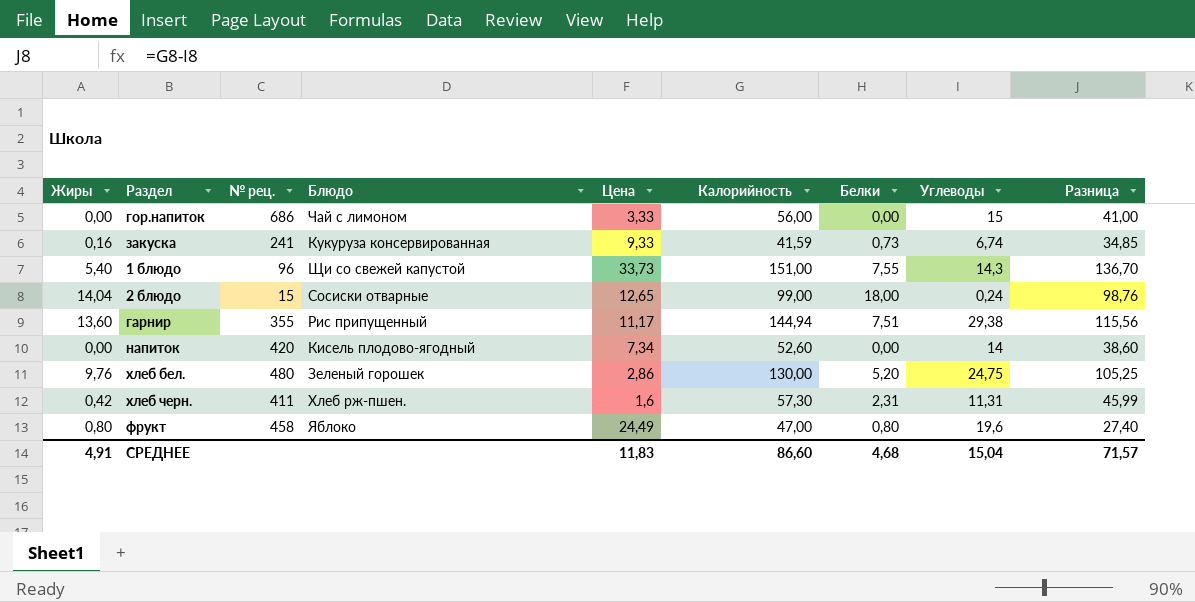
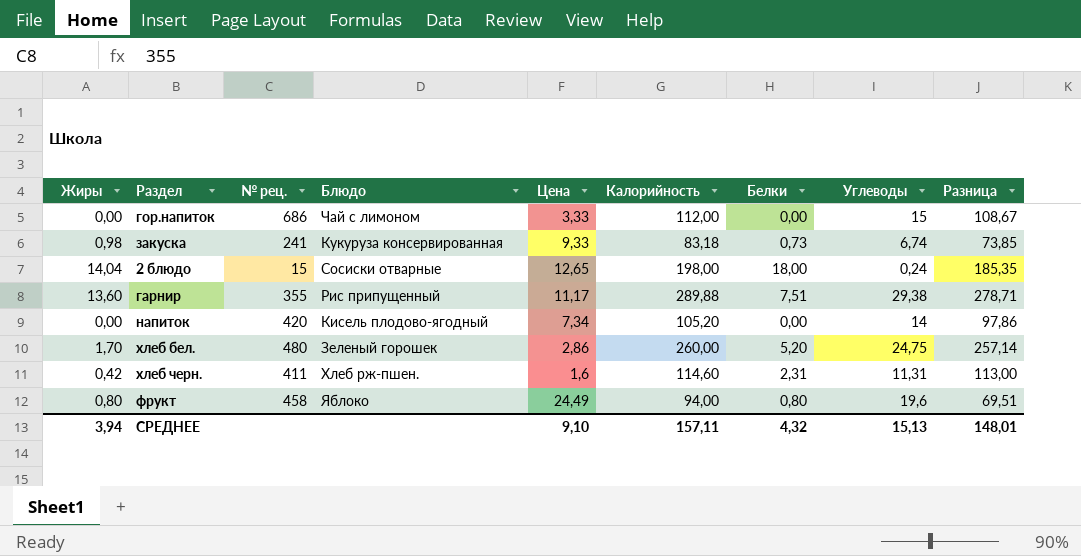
column Разница | formula: [Калорийность] - [Углеводы] -> [Калорийность] - [Цена]
row 1 блюдо: 5,40 | 96 | Щи со свежей капустой | 33,73 | 151,00 | 7,55 | 14,3 | 136,70 -> none
гор.напиток | Калорийность: 56,00 -> 112,00
закуска | Жиры: 0,16 -> 0,98
закуска | Калорийность: 41,59 -> 83,18
2 блюдо | Калорийность: 99,00 -> 198,00
гарнир | Калорийность: 144,94 -> 289,88
напиток | Калорийность: 52,60 -> 105,20
хлеб бел. | Жиры: 9,76 -> 1,70
хлеб бел. | Калорийность: 130,00 -> 260,00
хлеб черн. | Калорийность: 57,30 -> 114,60
фрукт | Калорийность: 47,00 -> 94,00
СРЕДНЕЕ | Жиры: 4,91 -> 3,94
СРЕДНЕЕ | Цена: 11,83 -> 9,10
СРЕДНЕЕ | Калорийность: 86,60 -> 157,11
СРЕДНЕЕ | Белки: 4,68 -> 4,32
СРЕДНЕЕ | Углеводы: 15,04 -> 15,13
СРЕДНЕЕ | Разница: 71,57 -> 148,01

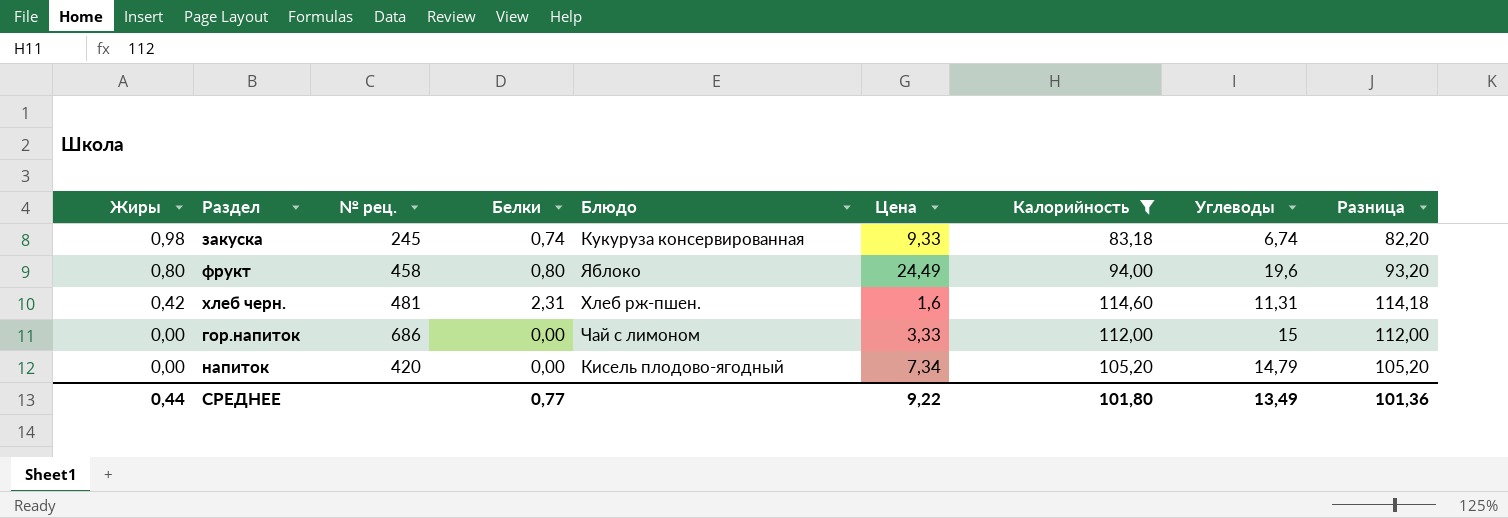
filter: none -> Калорийность <= 114,60
row order: none -> Жиры descending
column Белки | position: 7 -> 4
column Разница | formula: [Калорийность] - [Цена] -> [Калорийность] - [Жиры]
закуска | № рец.: 241 -> 245
закуска | Белки: 0,73 -> 0,74
хлеб черн. | № рец.: 411 -> 481
напиток | Углеводы: 14 -> 14,79
СРЕДНЕЕ | Жиры: 3,94 -> 0,44
СРЕДНЕЕ | Белки: 4,32 -> 0,77
СРЕДНЕЕ | Цена: 9,10 -> 9,22
СРЕДНЕЕ | Калорийность: 157,11 -> 101,80
СРЕДНЕЕ | Углеводы: 15,13 -> 13,49
СРЕДНЕЕ | Разница: 148,01 -> 101,36

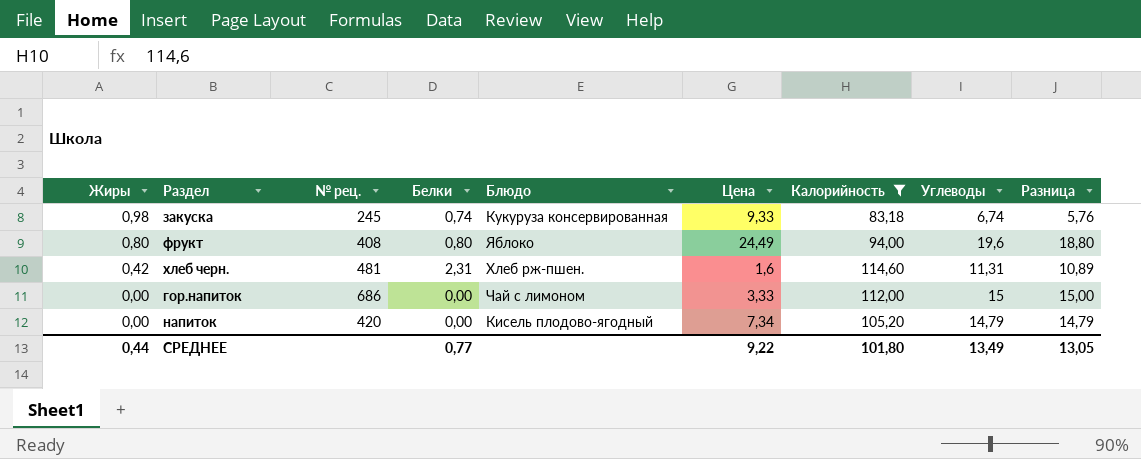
column Разница | formula: [Калорийность] - [Жиры] -> [Углеводы] - [Жиры]
фрукт | № рец.: 458 -> 408
СРЕДНЕЕ | Разница: 101,36 -> 13,05

